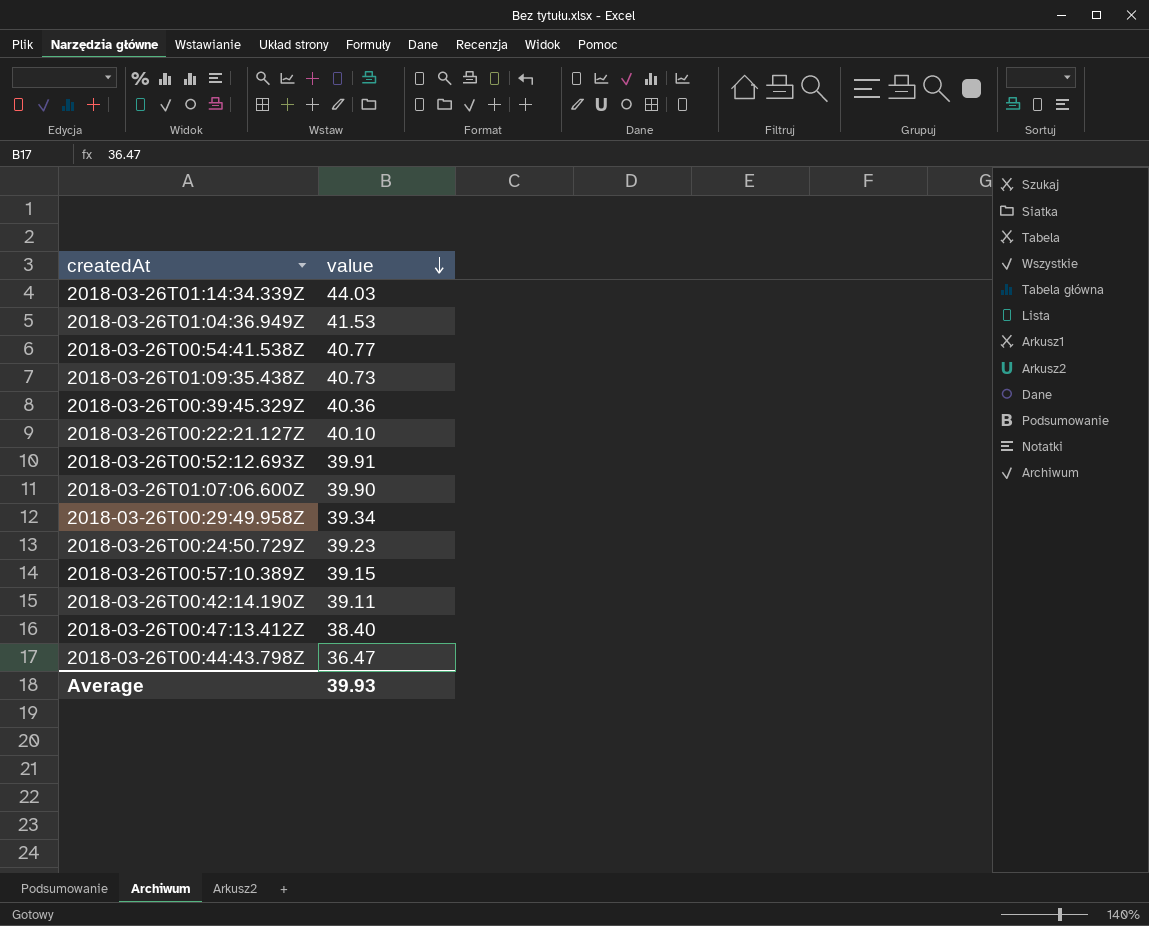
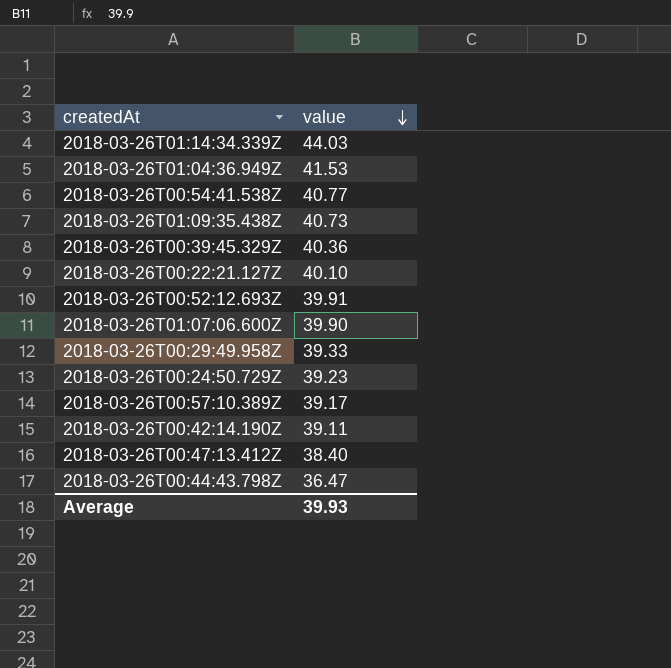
2018-03-26T00:29:49.958Z | value: 39.34 -> 39.33
2018-03-26T00:57:10.389Z | value: 39.15 -> 39.17

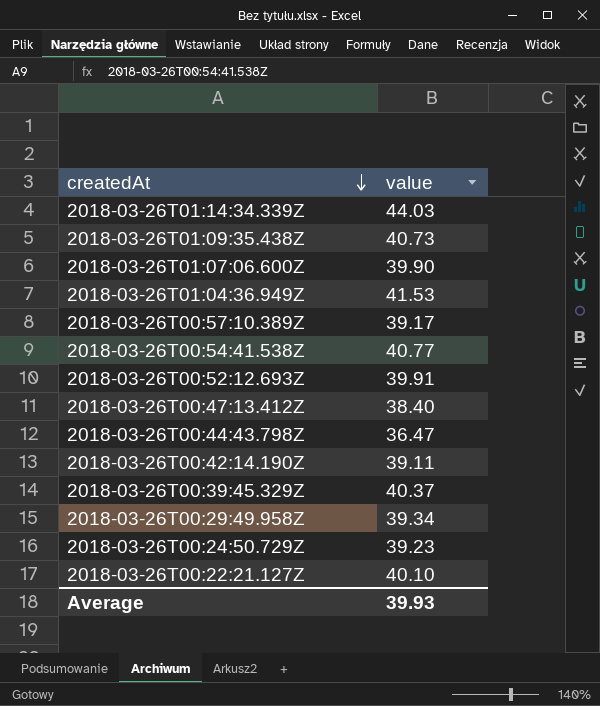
row order: value descending -> createdAt descending
2018-03-26T00:39:45.329Z | value: 40.36 -> 40.37
2018-03-26T00:29:49.958Z | value: 39.33 -> 39.34

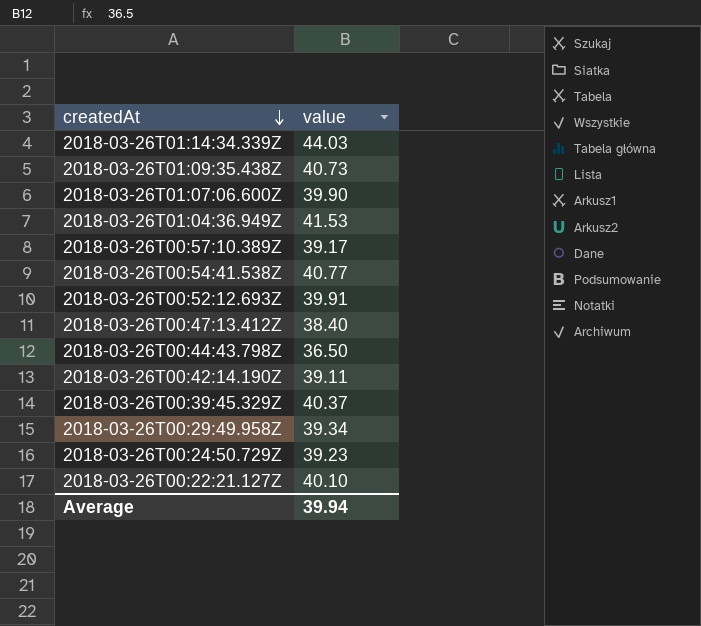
2018-03-26T00:44:43.798Z | value: 36.47 -> 36.50
Average | value: 39.93 -> 39.94

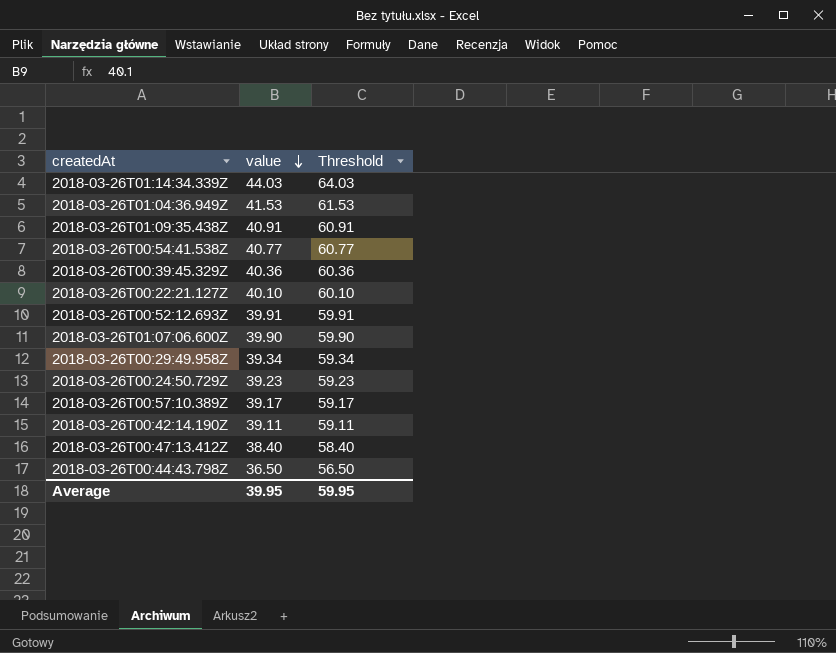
row order: createdAt descending -> value descending
column Threshold | formula: none -> [value] + 20
2018-03-26T01:09:35.438Z | value: 40.73 -> 40.91
2018-03-26T00:39:45.329Z | value: 40.37 -> 40.36
Average | value: 39.94 -> 39.95

